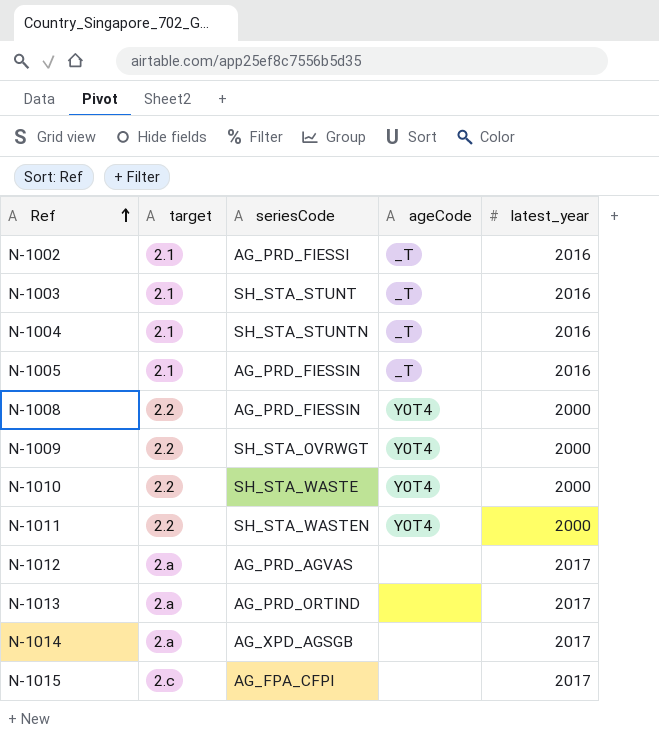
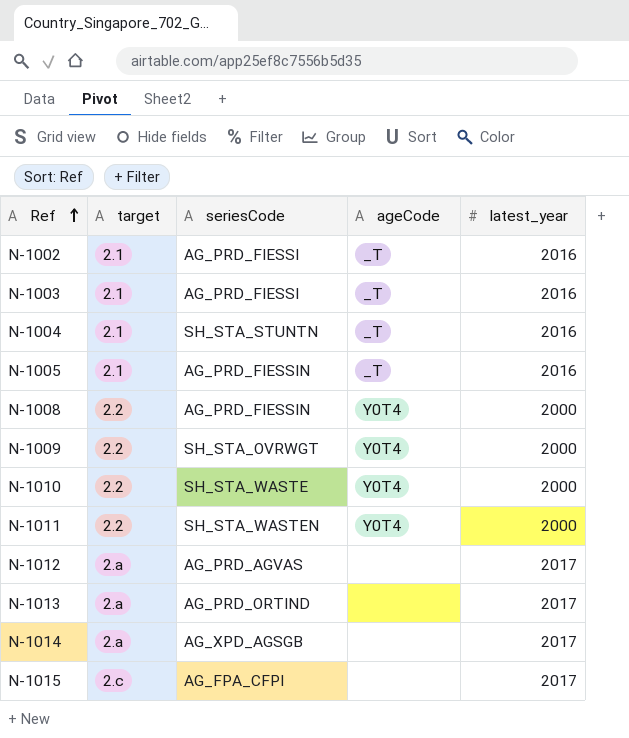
N-1003 | seriesCode: SH_STA_STUNT -> AG_PRD_FIESSI

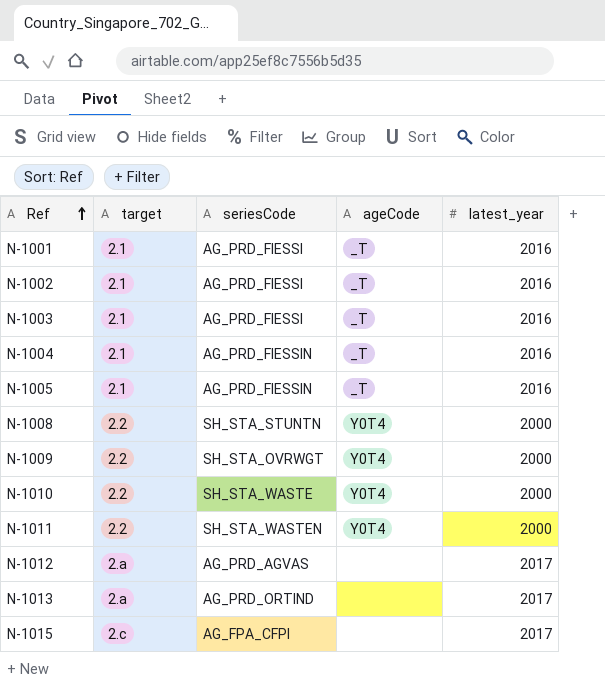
row N-1014: 2.a | AG_XPD_AGSGB | none | 2017 -> none
row N-1001: none -> 2.1 | AG_PRD_FIESSI | _T | 2016
N-1004 | seriesCode: SH_STA_STUNTN -> AG_PRD_FIESSIN
N-1008 | seriesCode: AG_PRD_FIESSIN -> SH_STA_STUNTN

